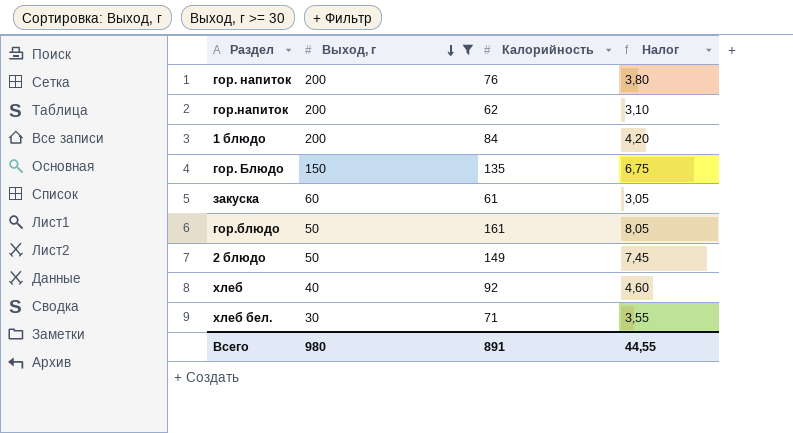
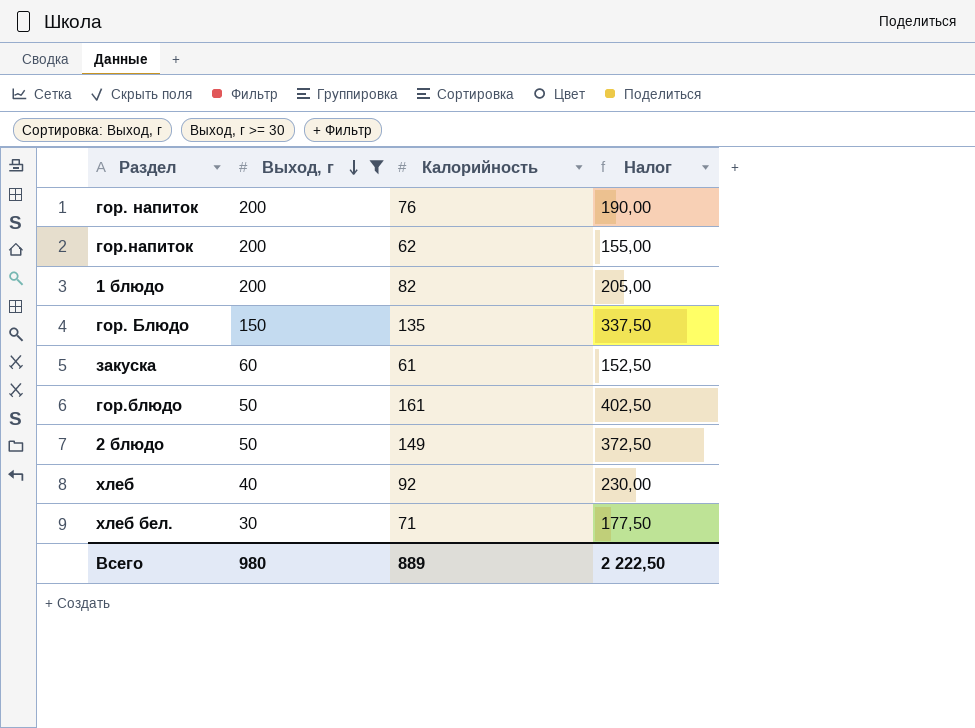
column Налог | formula: [Калорийность] * 0,05 -> [Калорийность] * 2,5
1 блюдо | Калорийность: 84 -> 82
Всего | Калорийность: 891 -> 889
Всего | Налог: 44,55 -> 2 222,50

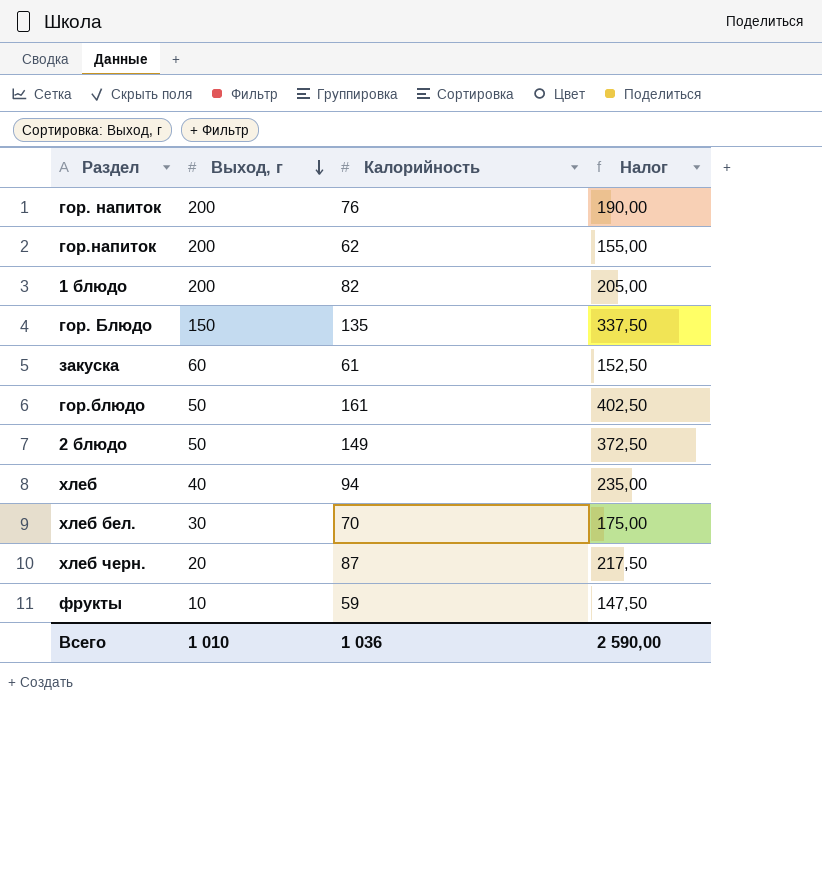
filter: Выход, г >= 30 -> none
хлеб | Калорийность: 92 -> 94
хлеб | Налог: 230,00 -> 235,00
хлеб бел. | Калорийность: 71 -> 70
хлеб бел. | Налог: 177,50 -> 175,00
Всего | Выход, г: 980 -> 1 010
Всего | Калорийность: 889 -> 1 036
Всего | Налог: 2 222,50 -> 2 590,00

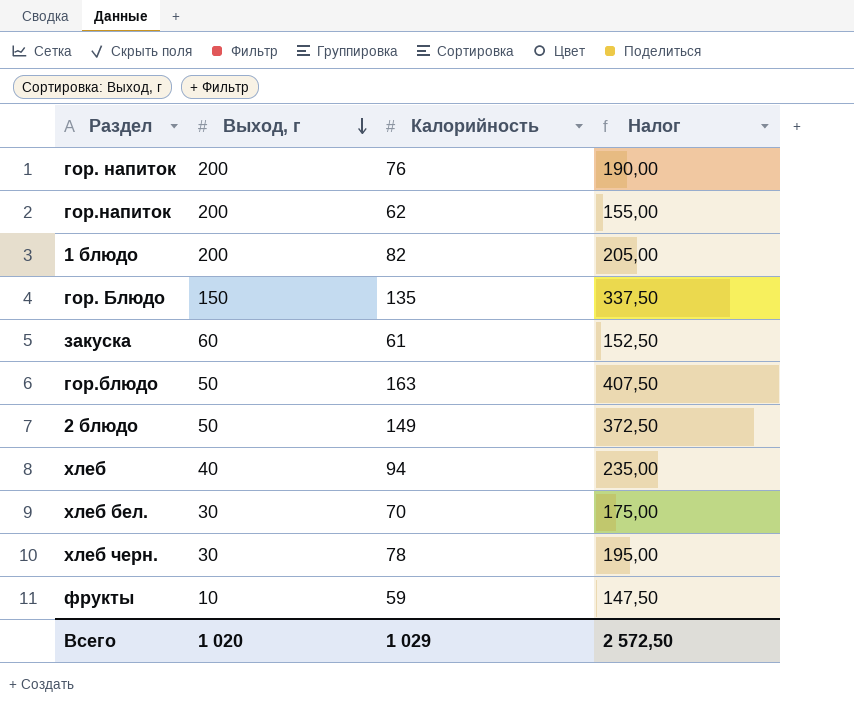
гор.блюдо | Калорийность: 161 -> 163
гор.блюдо | Налог: 402,50 -> 407,50
хлеб черн. | Выход, г: 20 -> 30
хлеб черн. | Калорийность: 87 -> 78
хлеб черн. | Налог: 217,50 -> 195,00
Всего | Выход, г: 1 010 -> 1 020
Всего | Калорийность: 1 036 -> 1 029
Всего | Налог: 2 590,00 -> 2 572,50

